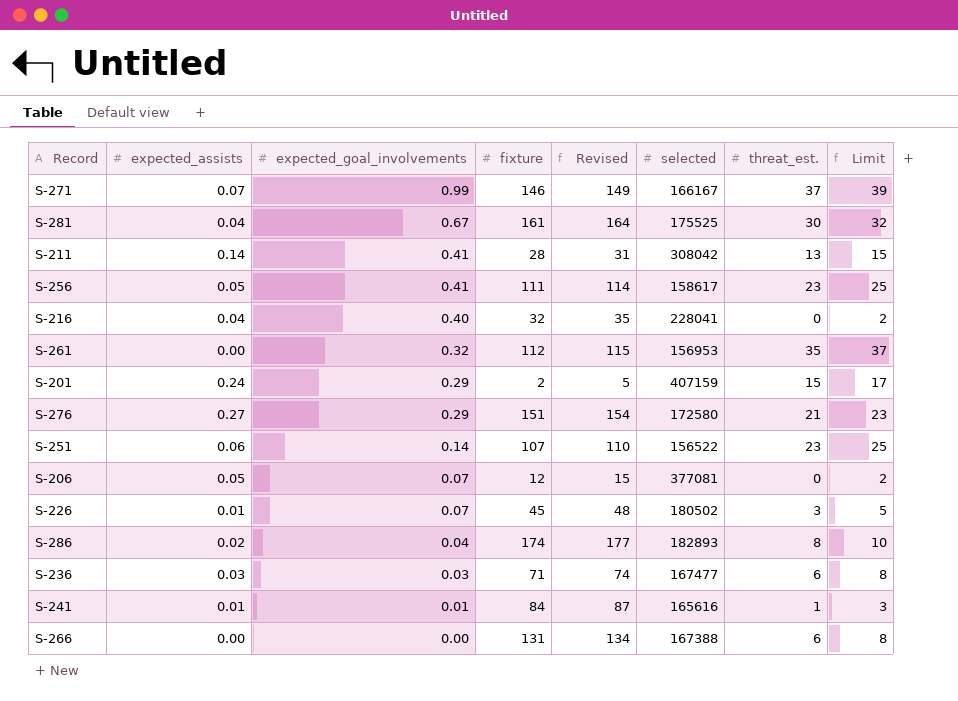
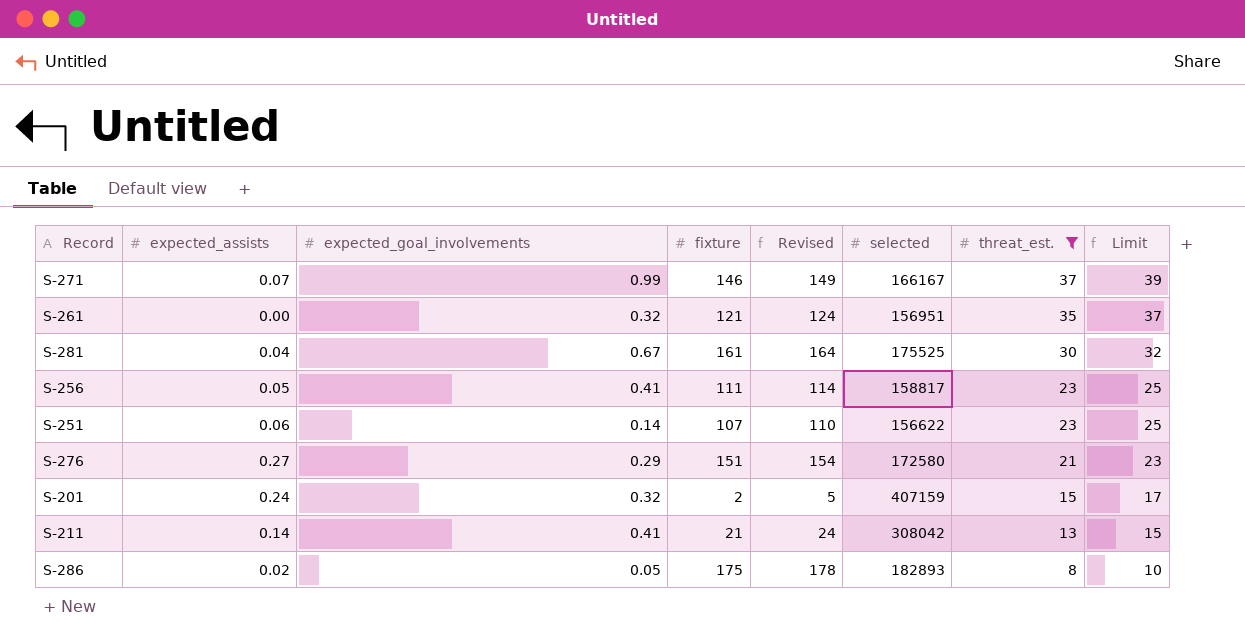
filter: none -> threat_est. >= 8
row order: expected_goal_involvements descending -> threat_est. descending
S-261 | fixture: 112 -> 121
S-261 | Revised: 115 -> 124
S-261 | selected: 156953 -> 156951
S-256 | selected: 158617 -> 158817
S-251 | selected: 156522 -> 156622
S-201 | expected_goal_involvements: 0.29 -> 0.32
S-211 | fixture: 28 -> 21
S-211 | Revised: 31 -> 24
S-286 | expected_goal_involvements: 0.04 -> 0.05
S-286 | fixture: 174 -> 175
S-286 | Revised: 177 -> 178

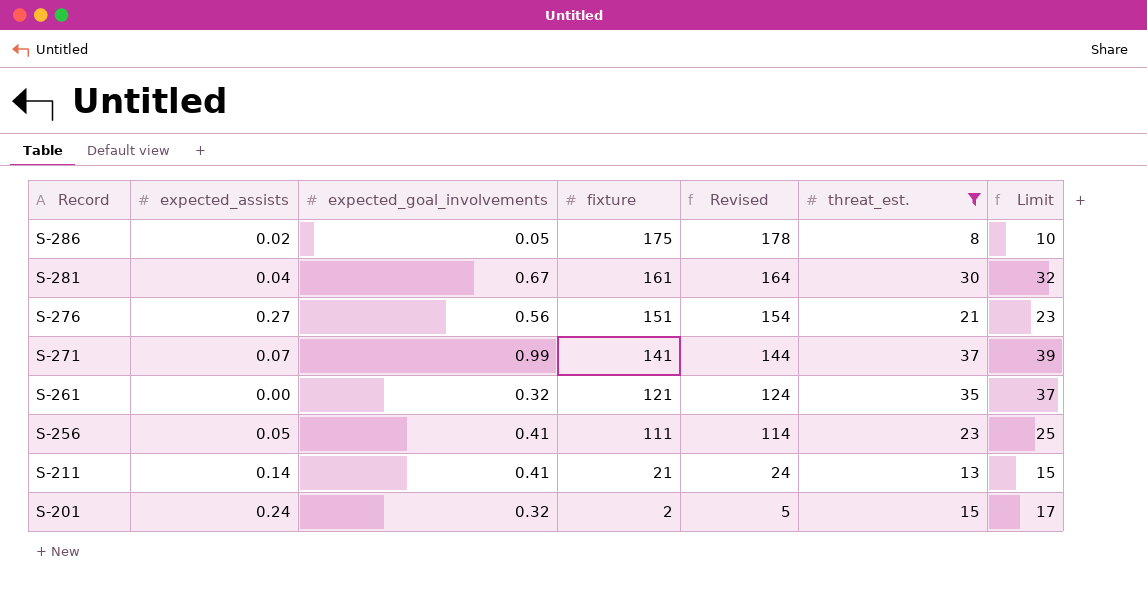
row order: threat_est. descending -> Record descending
column selected | position: 6 -> none
row S-251: 0.06 | 0.14 | 107 | 110 | 156622 | 23 | 25 -> none
S-276 | expected_goal_involvements: 0.29 -> 0.56
S-271 | fixture: 146 -> 141
S-271 | Revised: 149 -> 144

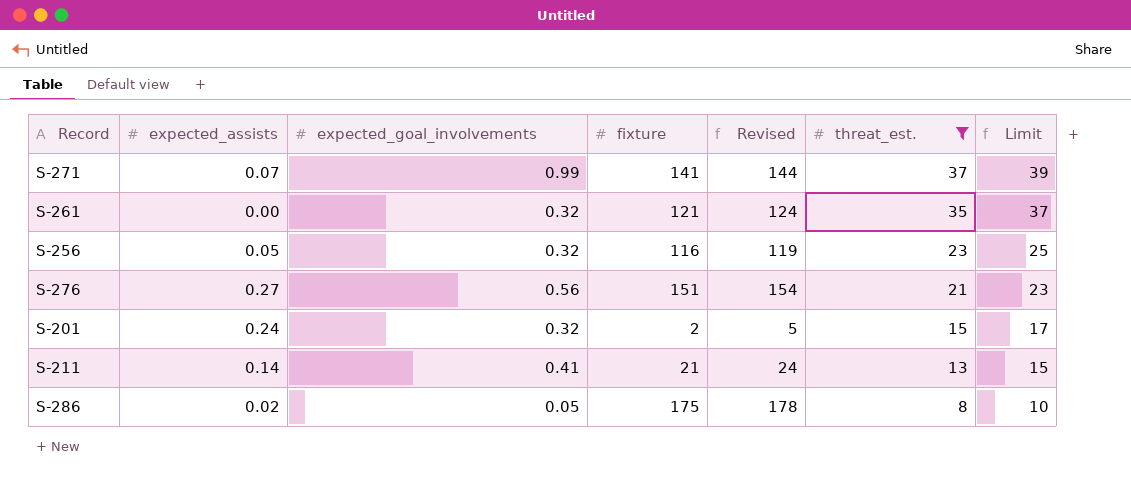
row order: Record descending -> threat_est. descending
row S-281: 0.04 | 0.67 | 161 | 164 | 30 | 32 -> none
S-256 | expected_goal_involvements: 0.41 -> 0.32
S-256 | fixture: 111 -> 116
S-256 | Revised: 114 -> 119

